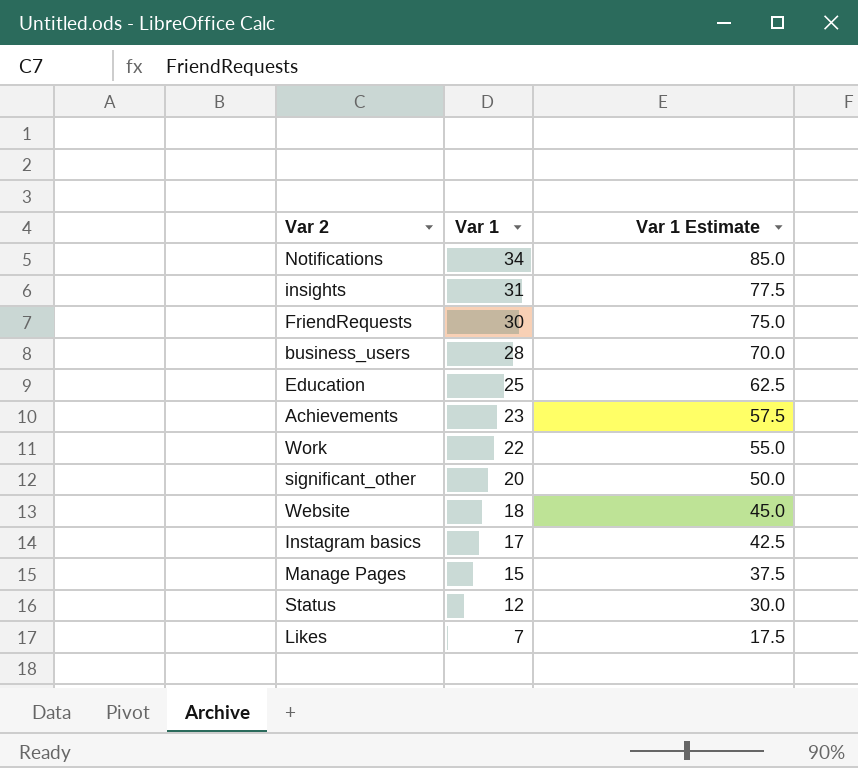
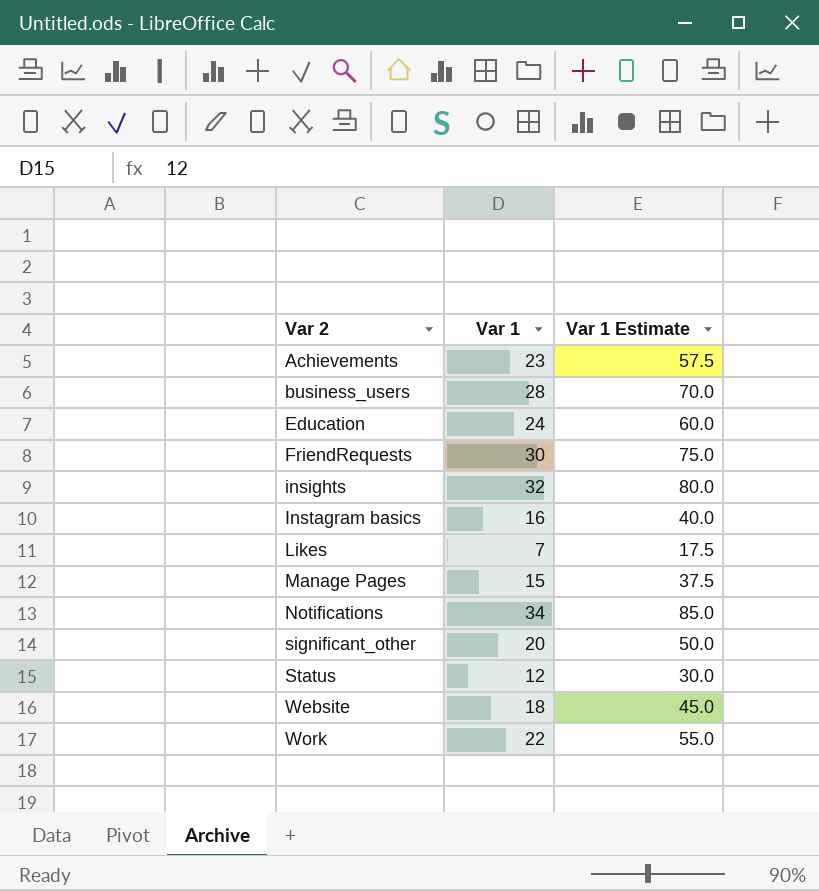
row order: Var 1 descending -> Var 2 ascending
Education | Var 1: 25 -> 24
Education | Var 1 Estimate: 62.5 -> 60.0
insights | Var 1: 31 -> 32
insights | Var 1 Estimate: 77.5 -> 80.0
Instagram basics | Var 1: 17 -> 16
Instagram basics | Var 1 Estimate: 42.5 -> 40.0

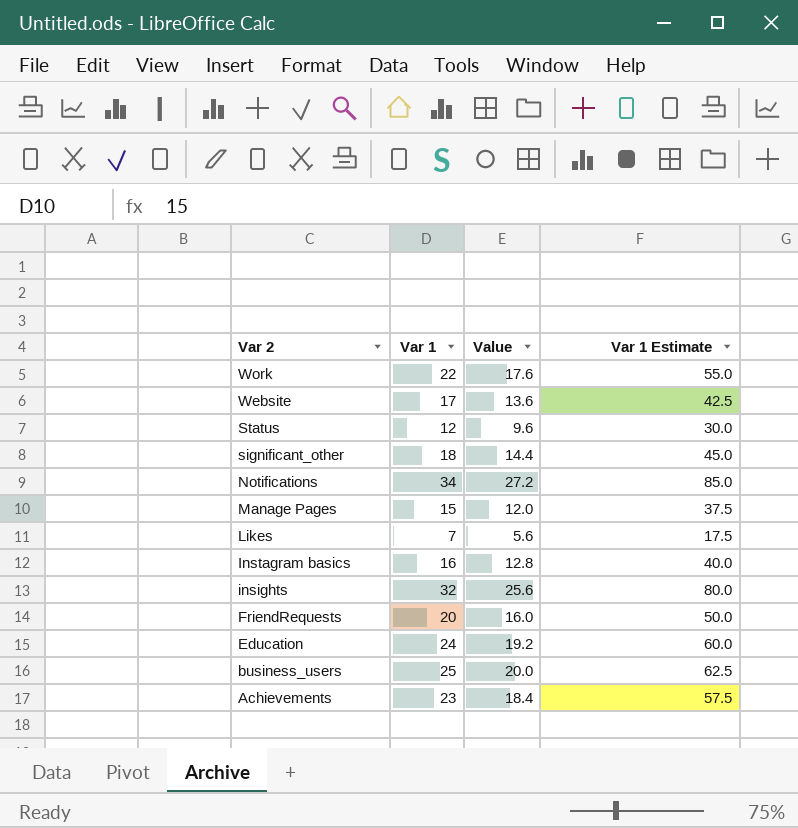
row order: Var 2 ascending -> Var 2 descending
column Value | formula: none -> [Var 1] * 0.8
Website | Var 1: 18 -> 17
Website | Var 1 Estimate: 45.0 -> 42.5
significant_other | Var 1: 20 -> 18
significant_other | Var 1 Estimate: 50.0 -> 45.0
FriendRequests | Var 1: 30 -> 20
FriendRequests | Var 1 Estimate: 75.0 -> 50.0
business_users | Var 1: 28 -> 25
business_users | Var 1 Estimate: 70.0 -> 62.5

